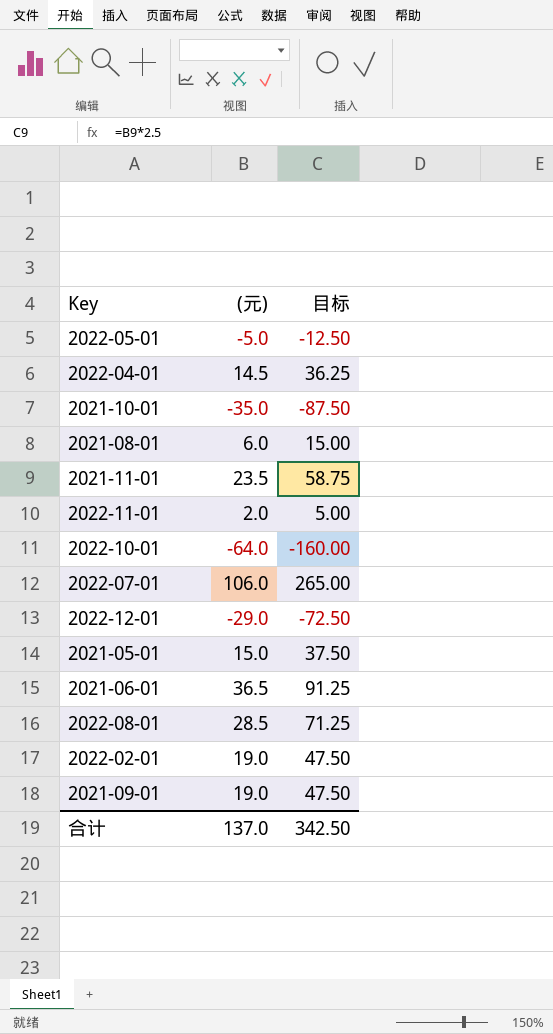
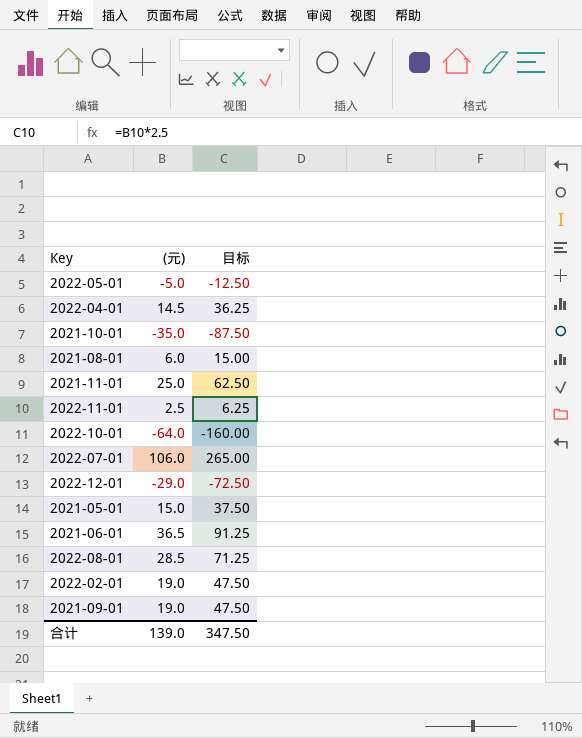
2021-11-01 | (元): 23.5 -> 25.0
2021-11-01 | 目标: 58.75 -> 62.50
2022-11-01 | (元): 2.0 -> 2.5
2022-11-01 | 目标: 5.00 -> 6.25
合计 | (元): 137.0 -> 139.0
合计 | 目标: 342.50 -> 347.50

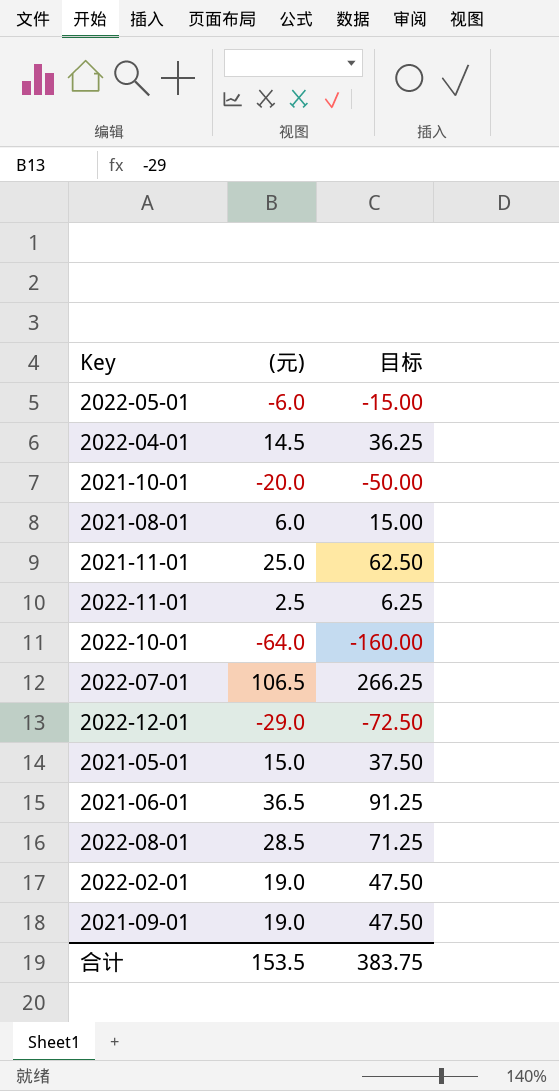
2022-05-01 | (元): -5.0 -> -6.0
2022-05-01 | 目标: -12.50 -> -15.00
2021-10-01 | (元): -35.0 -> -20.0
2021-10-01 | 目标: -87.50 -> -50.00
2022-07-01 | (元): 106.0 -> 106.5
2022-07-01 | 目标: 265.00 -> 266.25
合计 | (元): 139.0 -> 153.5
合计 | 目标: 347.50 -> 383.75

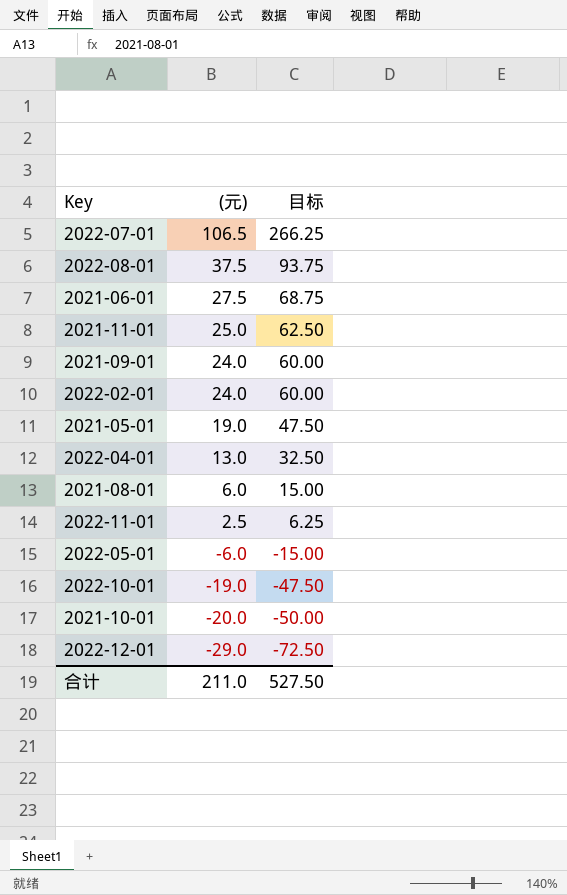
row order: none -> (元) descending
2022-08-01 | (元): 28.5 -> 37.5
2022-08-01 | 目标: 71.25 -> 93.75
2021-06-01 | (元): 36.5 -> 27.5
2021-06-01 | 目标: 91.25 -> 68.75
2021-09-01 | (元): 19.0 -> 24.0
2021-09-01 | 目标: 47.50 -> 60.00
2022-02-01 | (元): 19.0 -> 24.0
2022-02-01 | 目标: 47.50 -> 60.00
2021-05-01 | (元): 15.0 -> 19.0
2021-05-01 | 目标: 37.50 -> 47.50
2022-04-01 | (元): 14.5 -> 13.0
2022-04-01 | 目标: 36.25 -> 32.50
2022-10-01 | (元): -64.0 -> -19.0
2022-10-01 | 目标: -160.00 -> -47.50
合计 | (元): 153.5 -> 211.0
合计 | 目标: 383.75 -> 527.50

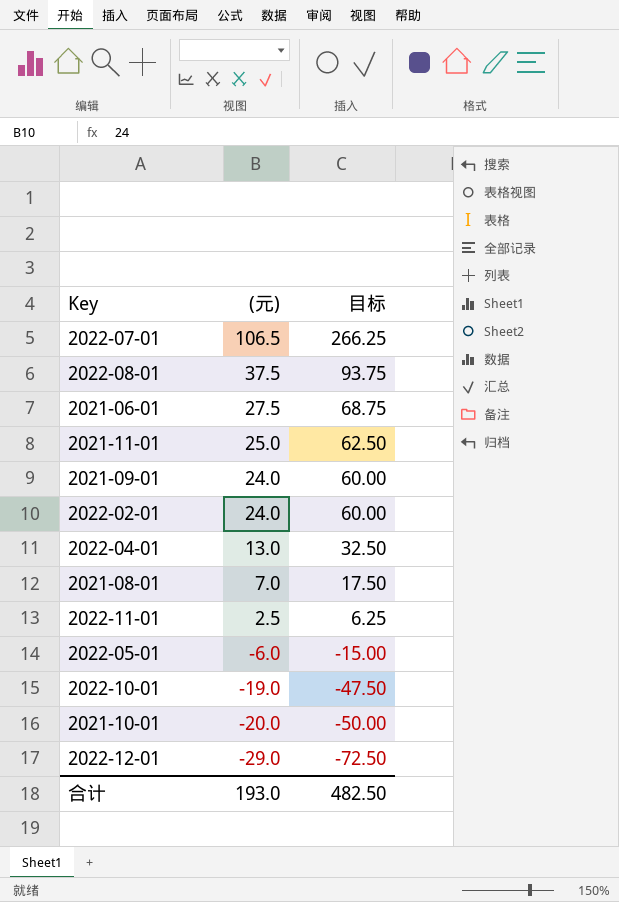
row 2021-05-01: 19.0 | 47.50 -> none
2021-08-01 | (元): 6.0 -> 7.0
2021-08-01 | 目标: 15.00 -> 17.50
合计 | (元): 211.0 -> 193.0
合计 | 目标: 527.50 -> 482.50

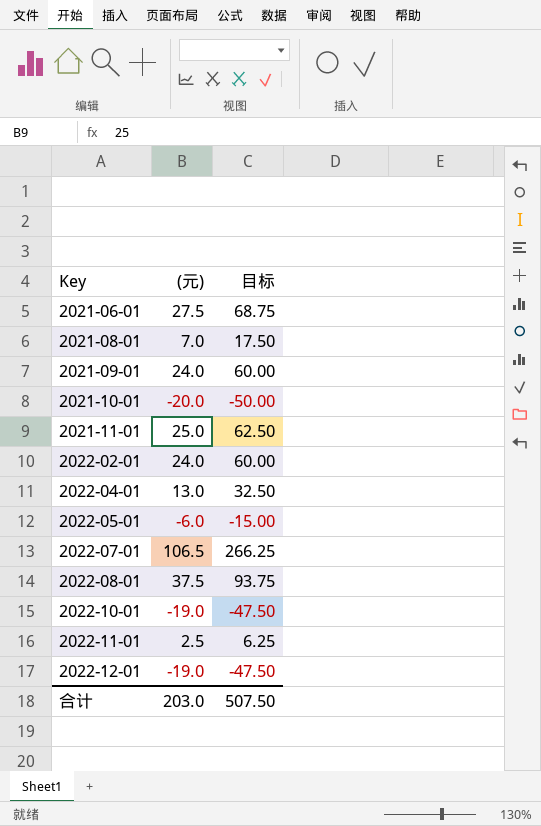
row order: (元) descending -> Key ascending
2022-12-01 | (元): -29.0 -> -19.0
2022-12-01 | 目标: -72.50 -> -47.50
合计 | (元): 193.0 -> 203.0
合计 | 目标: 482.50 -> 507.50

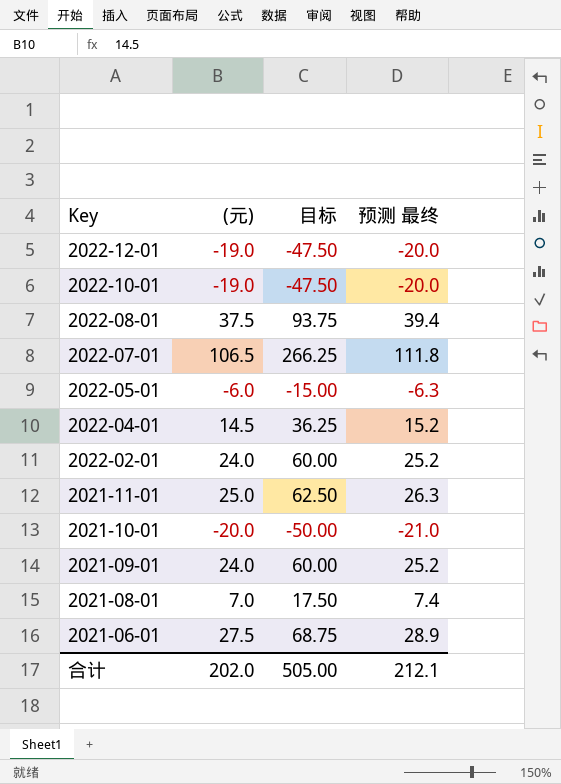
row order: Key ascending -> Key descending
column 预测 最终 | formula: none -> [(元)] * 1.05
row 2022-11-01: 2.5 | 6.25 -> none
2022-04-01 | (元): 13.0 -> 14.5
2022-04-01 | 目标: 32.50 -> 36.25
合计 | (元): 203.0 -> 202.0
合计 | 目标: 507.50 -> 505.00

